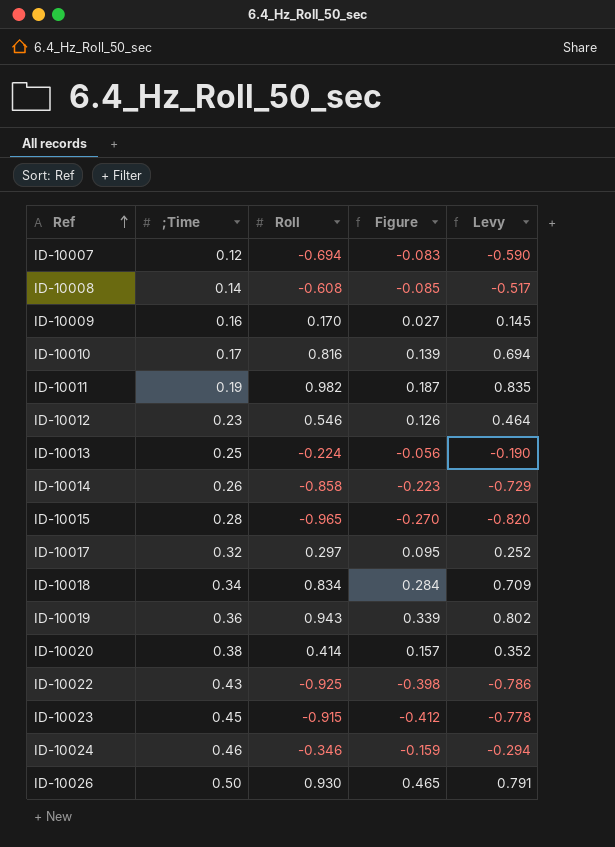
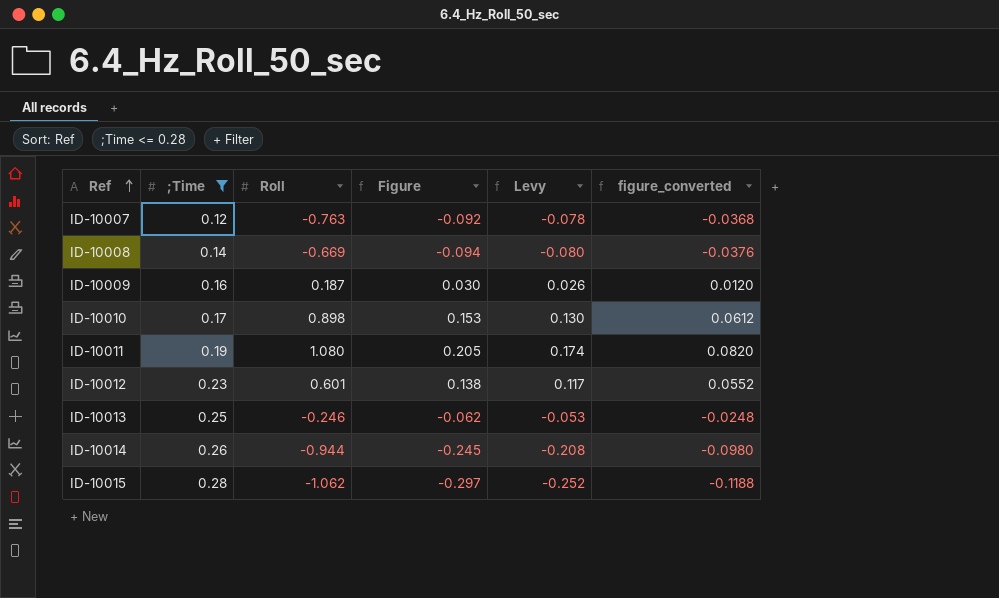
filter: none -> ;Time <= 0.28
column Levy | formula: [Roll] * 0.85 -> [Figure] * 0.85
column figure_converted | formula: none -> [Figure] * 0.4
ID-10007 | Roll: -0.694 -> -0.763
ID-10007 | Figure: -0.083 -> -0.092
ID-10008 | Roll: -0.608 -> -0.669
ID-10008 | Figure: -0.085 -> -0.094
ID-10009 | Roll: 0.170 -> 0.187
ID-10009 | Figure: 0.027 -> 0.030
ID-10010 | Roll: 0.816 -> 0.898
ID-10010 | Figure: 0.139 -> 0.153
ID-10011 | Roll: 0.982 -> 1.080
ID-10011 | Figure: 0.187 -> 0.205
ID-10012 | Roll: 0.546 -> 0.601
ID-10012 | Figure: 0.126 -> 0.138
ID-10013 | Roll: -0.224 -> -0.246
ID-10013 | Figure: -0.056 -> -0.062
ID-10014 | Roll: -0.858 -> -0.944
ID-10014 | Figure: -0.223 -> -0.245
ID-10015 | Roll: -0.965 -> -1.062
ID-10015 | Figure: -0.270 -> -0.297

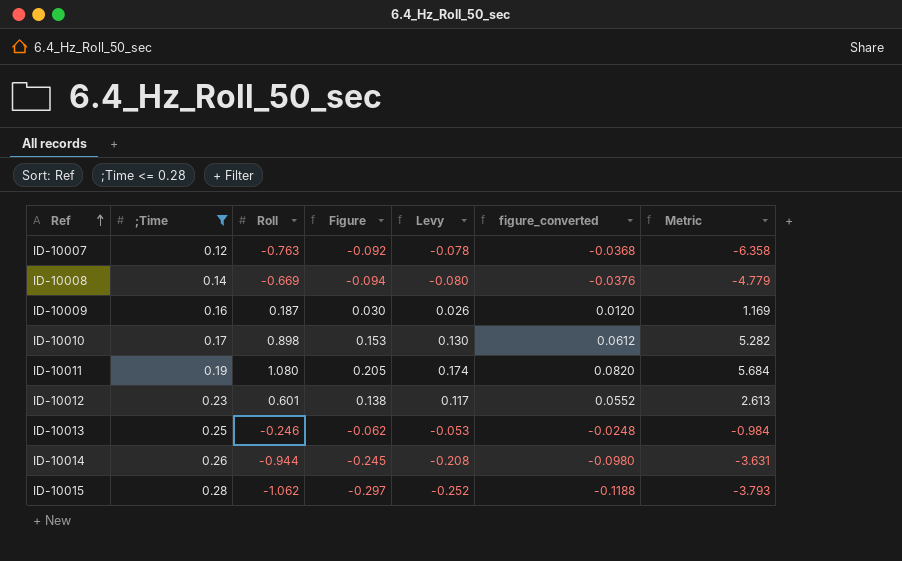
column Metric | formula: none -> [Roll] / [;Time]

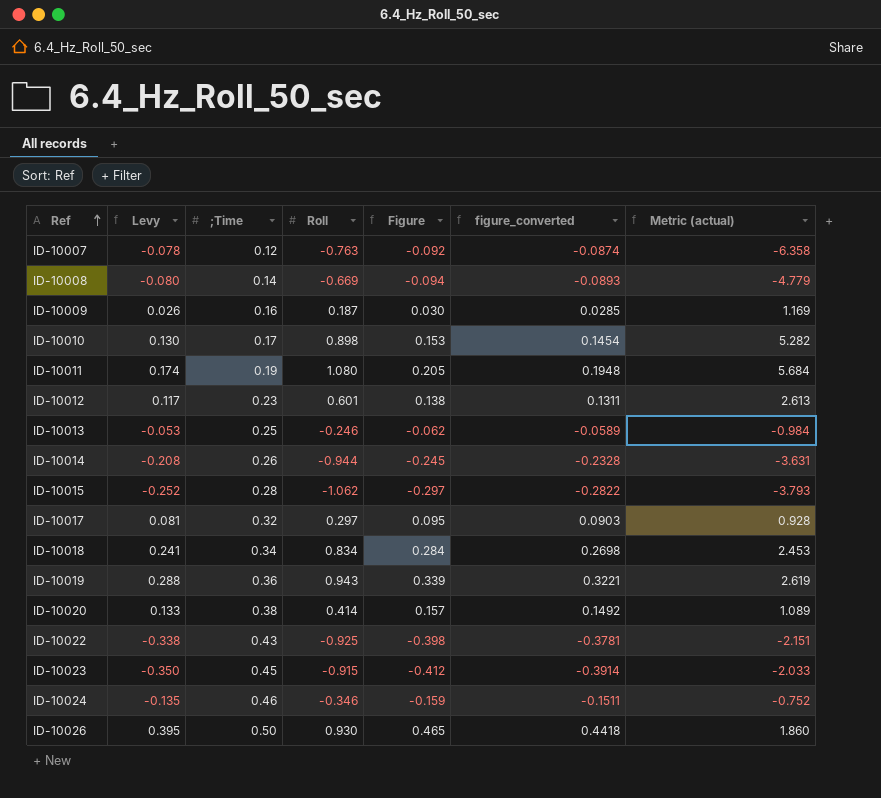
filter: ;Time <= 0.28 -> none
column Levy | position: 5 -> 2
column figure_converted | formula: [Figure] * 0.4 -> [Figure] * 0.95
column name: Metric -> Metric (actual)

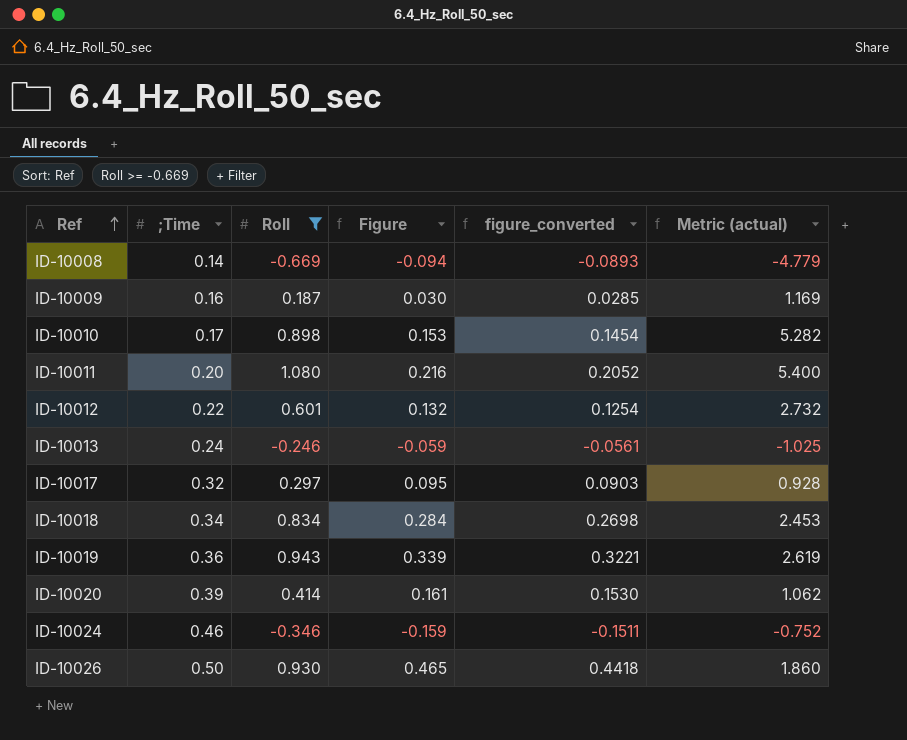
filter: none -> Roll >= -0.669
column Levy | formula: [Figure] * 0.85 -> none
ID-10011 | ;Time: 0.19 -> 0.20
ID-10011 | Figure: 0.205 -> 0.216
ID-10011 | figure_converted: 0.1948 -> 0.2052
ID-10011 | Metric (actual): 5.684 -> 5.400
ID-10012 | ;Time: 0.23 -> 0.22
ID-10012 | Figure: 0.138 -> 0.132
ID-10012 | figure_converted: 0.1311 -> 0.1254
ID-10012 | Metric (actual): 2.613 -> 2.732
ID-10013 | ;Time: 0.25 -> 0.24
ID-10013 | Figure: -0.062 -> -0.059
ID-10013 | figure_converted: -0.0589 -> -0.0561
ID-10013 | Metric (actual): -0.984 -> -1.025
ID-10020 | ;Time: 0.38 -> 0.39
ID-10020 | Figure: 0.157 -> 0.161
ID-10020 | figure_converted: 0.1492 -> 0.1530
ID-10020 | Metric (actual): 1.089 -> 1.062

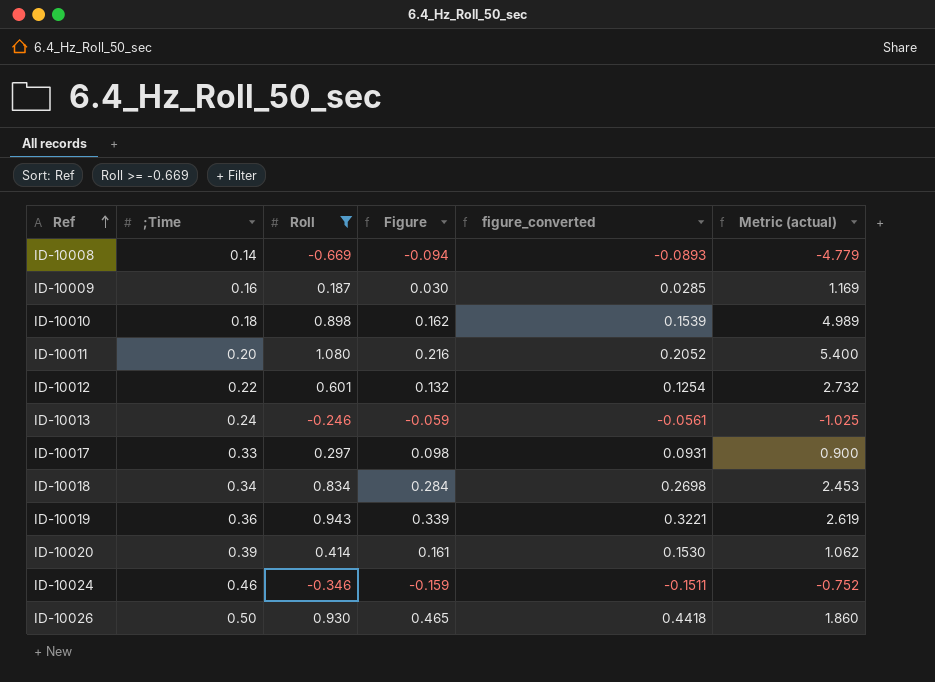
ID-10010 | ;Time: 0.17 -> 0.18
ID-10010 | Figure: 0.153 -> 0.162
ID-10010 | figure_converted: 0.1454 -> 0.1539
ID-10010 | Metric (actual): 5.282 -> 4.989
ID-10017 | ;Time: 0.32 -> 0.33
ID-10017 | Figure: 0.095 -> 0.098
ID-10017 | figure_converted: 0.0903 -> 0.0931
ID-10017 | Metric (actual): 0.928 -> 0.900

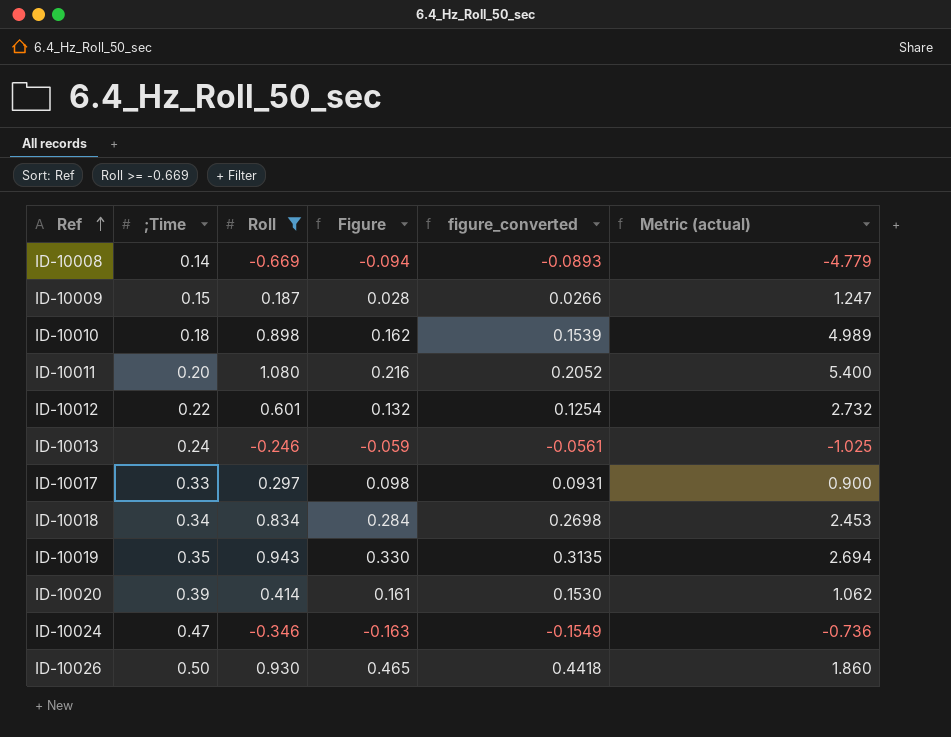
ID-10009 | ;Time: 0.16 -> 0.15
ID-10009 | Figure: 0.030 -> 0.028
ID-10009 | figure_converted: 0.0285 -> 0.0266
ID-10009 | Metric (actual): 1.169 -> 1.247
ID-10019 | ;Time: 0.36 -> 0.35
ID-10019 | Figure: 0.339 -> 0.330
ID-10019 | figure_converted: 0.3221 -> 0.3135
ID-10019 | Metric (actual): 2.619 -> 2.694
ID-10024 | ;Time: 0.46 -> 0.47
ID-10024 | Figure: -0.159 -> -0.163
ID-10024 | figure_converted: -0.1511 -> -0.1549
ID-10024 | Metric (actual): -0.752 -> -0.736

